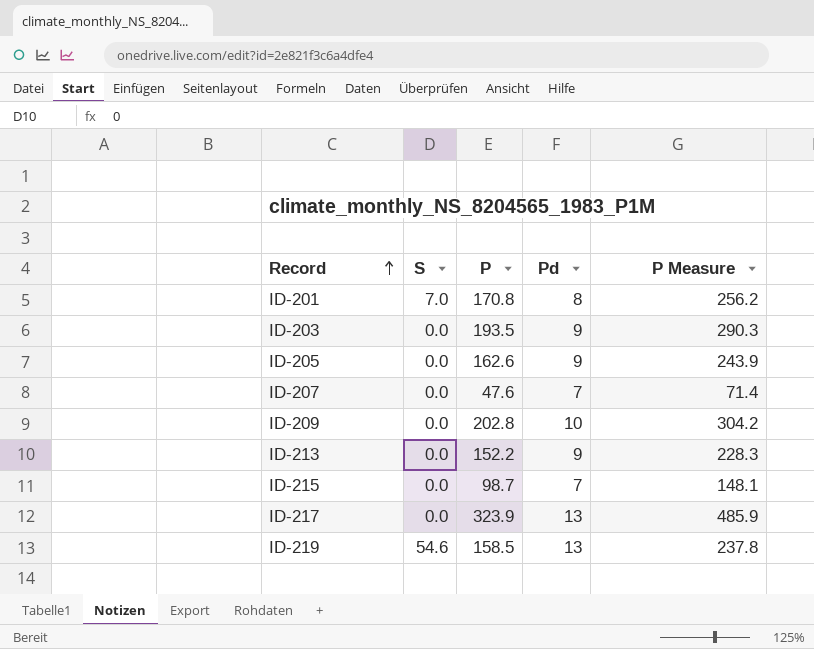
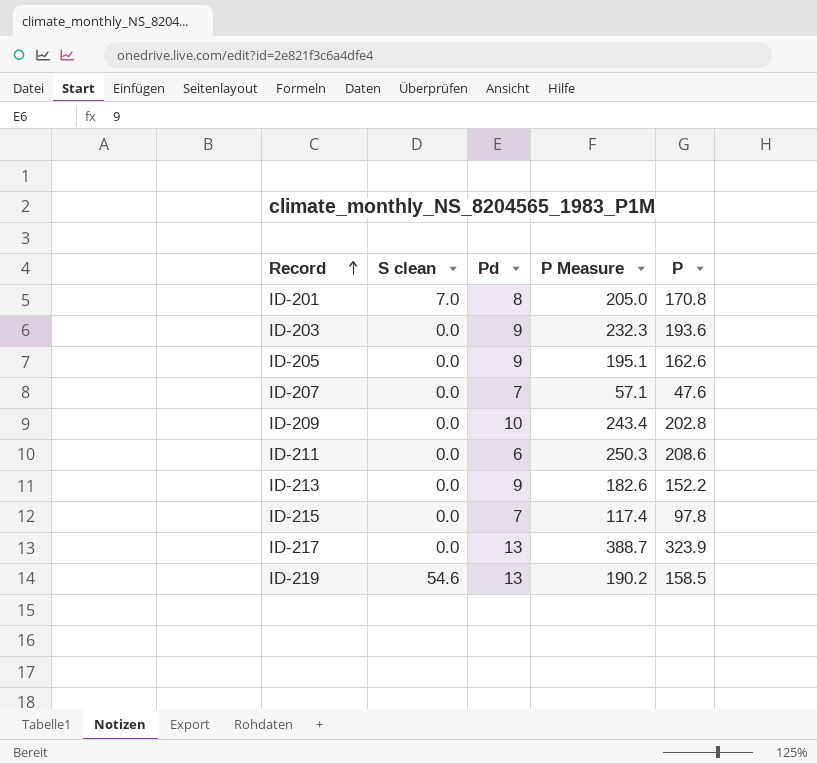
column name: S -> S clean
column P Measure | formula: [P] * 1.5 -> [P] * 1.2
column P | position: 3 -> 5
ID-203 | P: 193.5 -> 193.6
row ID-211: none -> 0.0 | 6 | 250.3 | 208.6
ID-215 | P: 98.7 -> 97.8

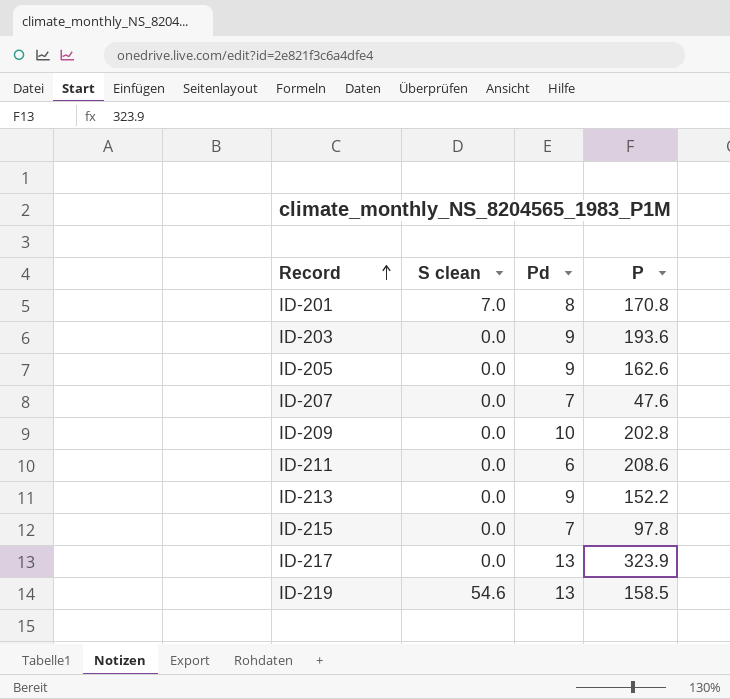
column P Measure | formula: [P] * 1.2 -> none

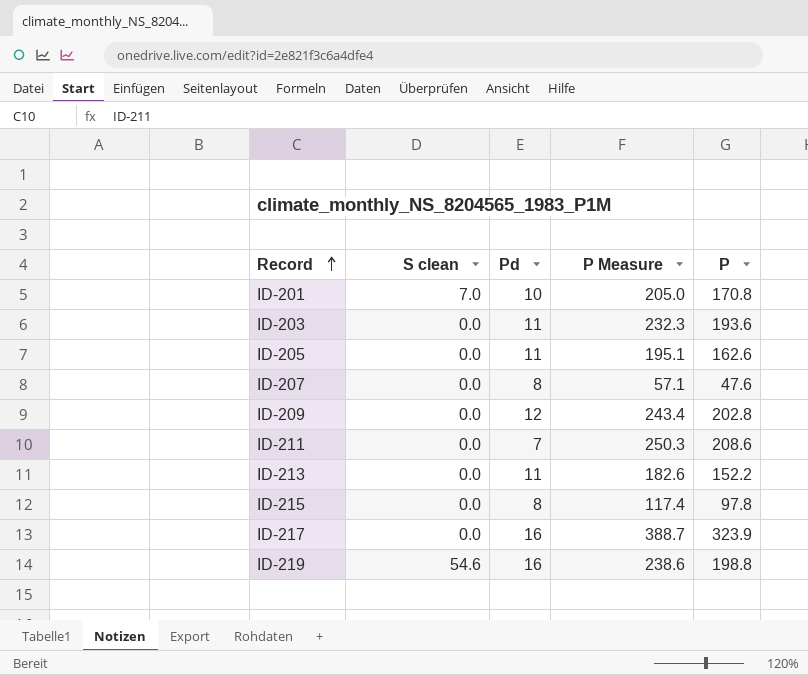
column P Measure | formula: none -> [P] * 1.2
ID-201 | Pd: 8 -> 10
ID-203 | Pd: 9 -> 11
ID-205 | Pd: 9 -> 11
ID-207 | Pd: 7 -> 8
ID-209 | Pd: 10 -> 12
ID-211 | Pd: 6 -> 7
ID-213 | Pd: 9 -> 11
ID-215 | Pd: 7 -> 8
ID-217 | Pd: 13 -> 16
ID-219 | Pd: 13 -> 16
ID-219 | P: 158.5 -> 198.8

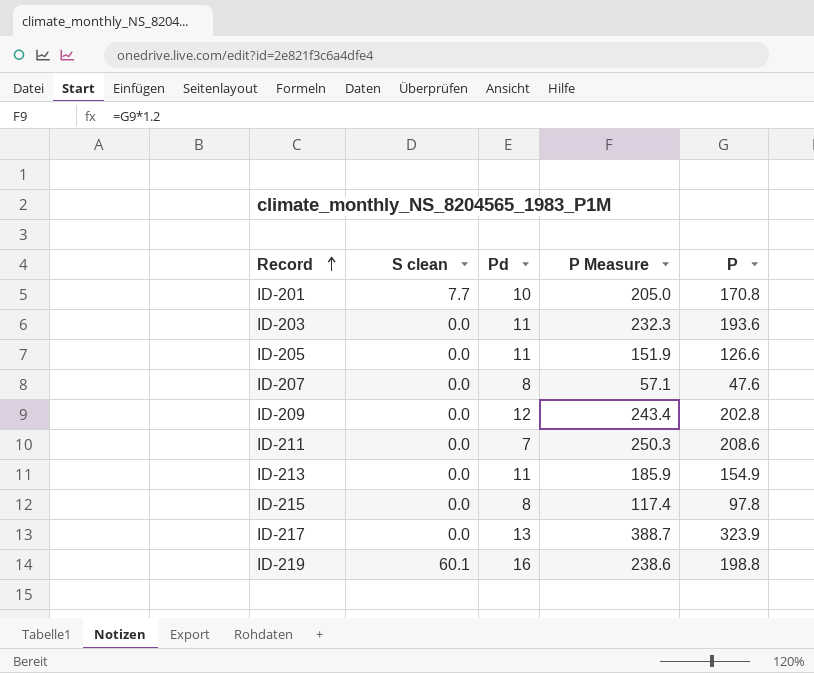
ID-201 | S clean: 7.0 -> 7.7
ID-205 | P Measure: 195.1 -> 151.9
ID-205 | P: 162.6 -> 126.6
ID-213 | P Measure: 182.6 -> 185.9
ID-213 | P: 152.2 -> 154.9
ID-217 | Pd: 16 -> 13
ID-219 | S clean: 54.6 -> 60.1

